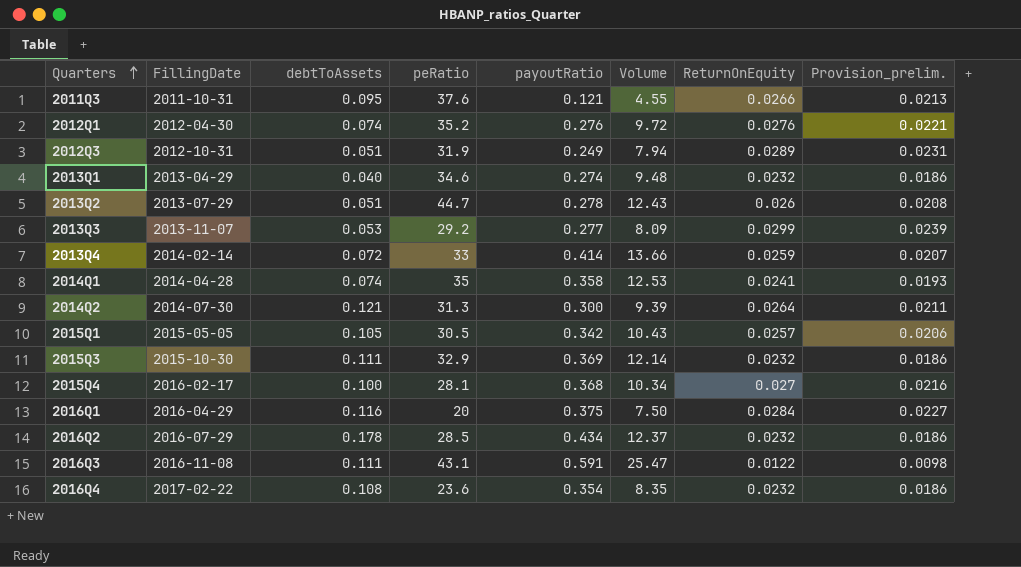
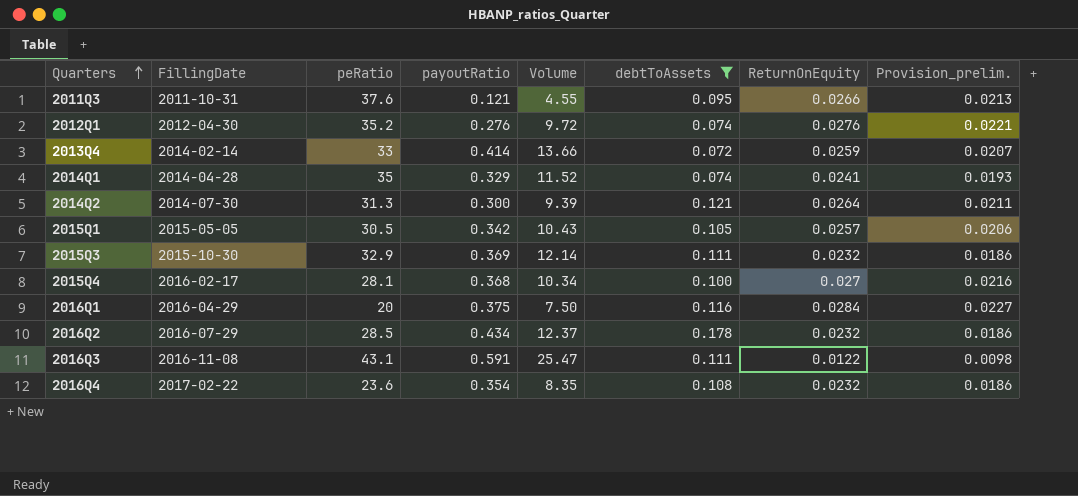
filter: none -> debtToAssets >= 0.072
column debtToAssets | position: 3 -> 6
2014Q1 | payoutRatio: 0.358 -> 0.329
2014Q1 | Volume: 12.53 -> 11.52

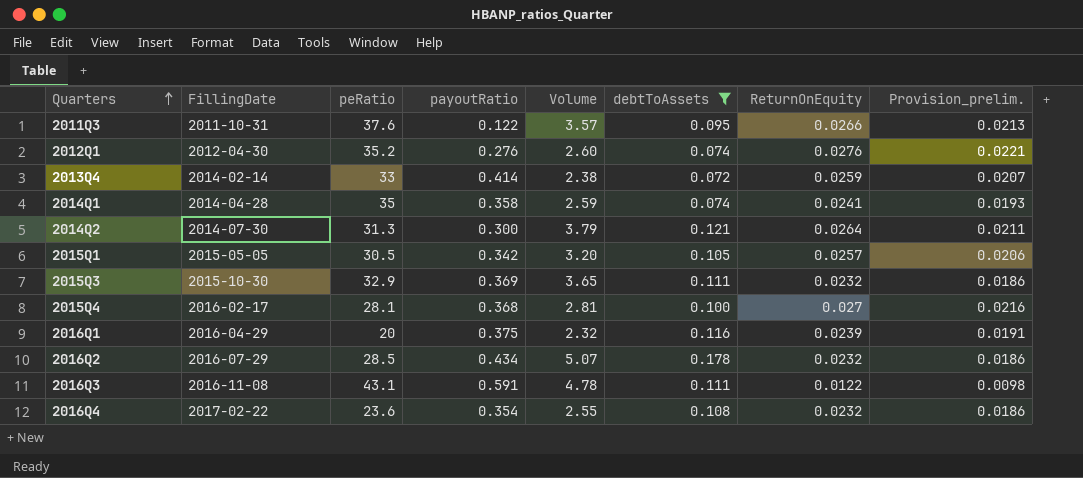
column Volume | formula: [peRatio] * [payoutRatio] -> [peRatio] * [debtToAssets]
2011Q3 | payoutRatio: 0.121 -> 0.122
2014Q1 | payoutRatio: 0.329 -> 0.358
2016Q1 | ReturnOnEquity: 0.0284 -> 0.0239
2016Q1 | Provision_prelim.: 0.0227 -> 0.0191

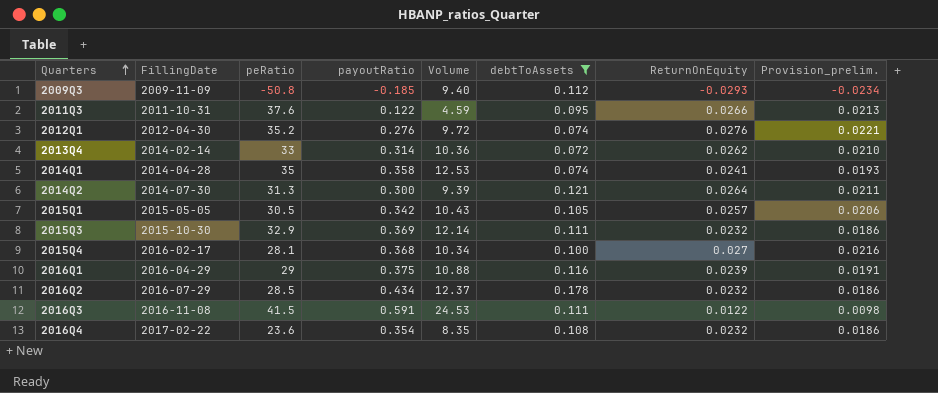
column Volume | formula: [peRatio] * [debtToAssets] -> [peRatio] * [payoutRatio]
row 2009Q3: none -> 2009-11-09 | -50.8 | -0.185 | 9.40 | 0.112 | -0.0293 | -0.0234
2013Q4 | payoutRatio: 0.414 -> 0.314
2013Q4 | ReturnOnEquity: 0.0259 -> 0.0262
2013Q4 | Provision_prelim.: 0.0207 -> 0.0210
2016Q1 | peRatio: 20 -> 29
2016Q3 | peRatio: 43.1 -> 41.5

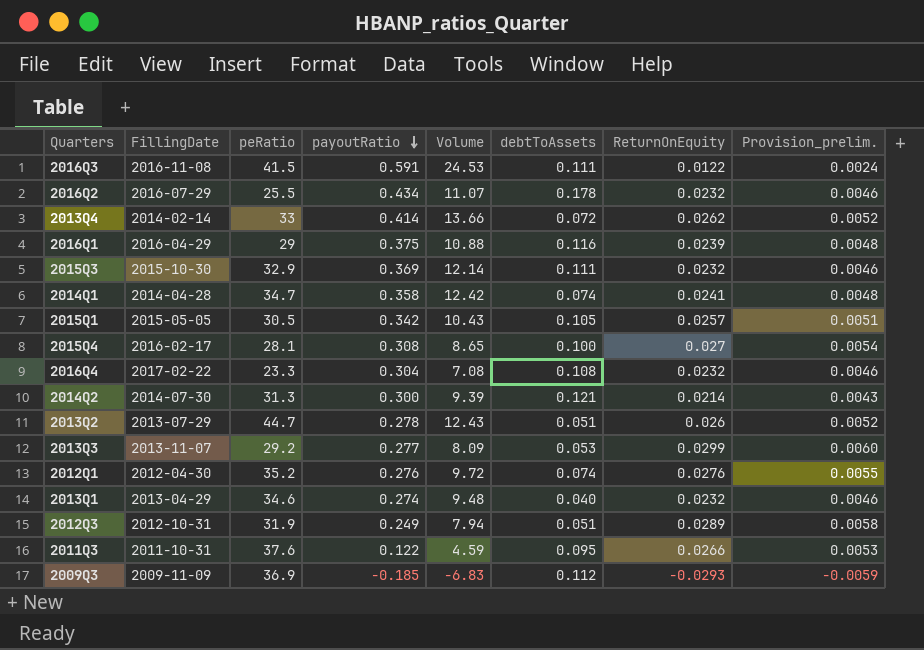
filter: debtToAssets >= 0.072 -> none
row order: Quarters ascending -> payoutRatio descending
column Provision_prelim. | formula: [ReturnOnEquity] * 0.8 -> [ReturnOnEquity] * 0.2
2016Q2 | peRatio: 28.5 -> 25.5
2016Q2 | Volume: 12.37 -> 11.07
2013Q4 | payoutRatio: 0.314 -> 0.414
2013Q4 | Volume: 10.36 -> 13.66
2014Q1 | peRatio: 35 -> 34.7
2014Q1 | Volume: 12.53 -> 12.42
2015Q4 | payoutRatio: 0.368 -> 0.308
2015Q4 | Volume: 10.34 -> 8.65
2016Q4 | peRatio: 23.6 -> 23.3
2016Q4 | payoutRatio: 0.354 -> 0.304
2016Q4 | Volume: 8.35 -> 7.08
2014Q2 | ReturnOnEquity: 0.0264 -> 0.0214
2009Q3 | peRatio: -50.8 -> 36.9
2009Q3 | Volume: 9.40 -> -6.83

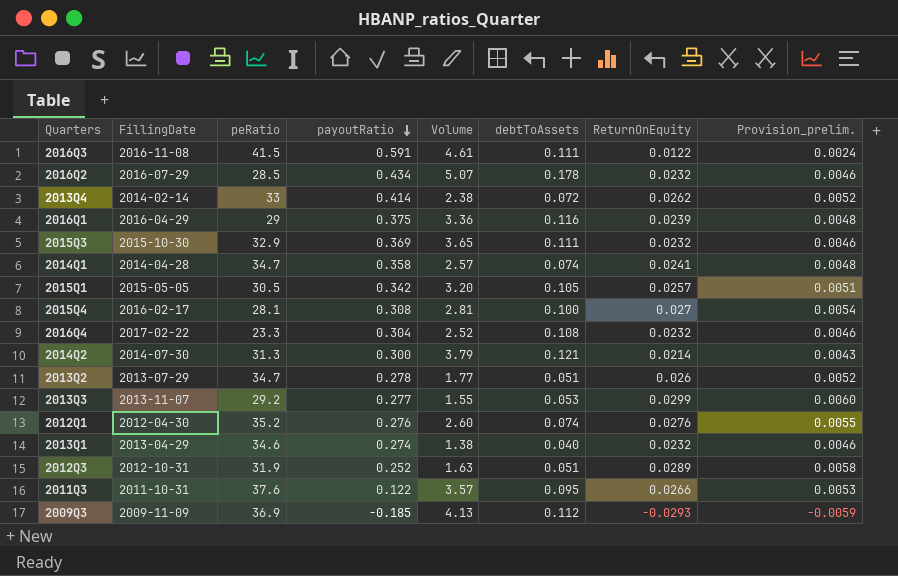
column Volume | formula: [peRatio] * [payoutRatio] -> [peRatio] * [debtToAssets]
2016Q2 | peRatio: 25.5 -> 28.5
2013Q2 | peRatio: 44.7 -> 34.7
2012Q3 | payoutRatio: 0.249 -> 0.252

